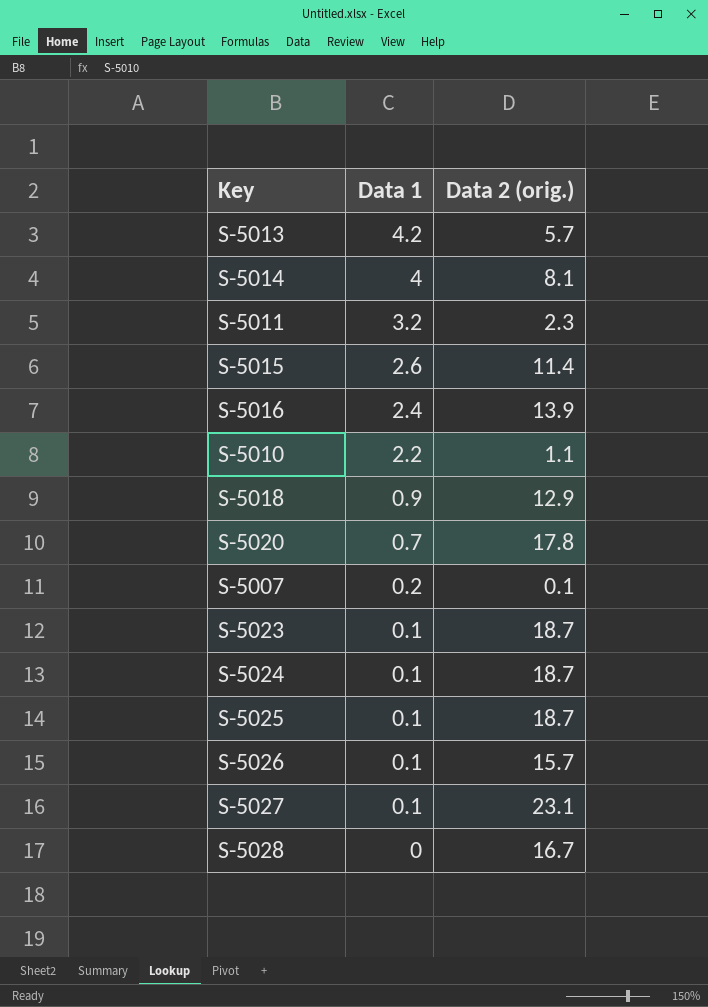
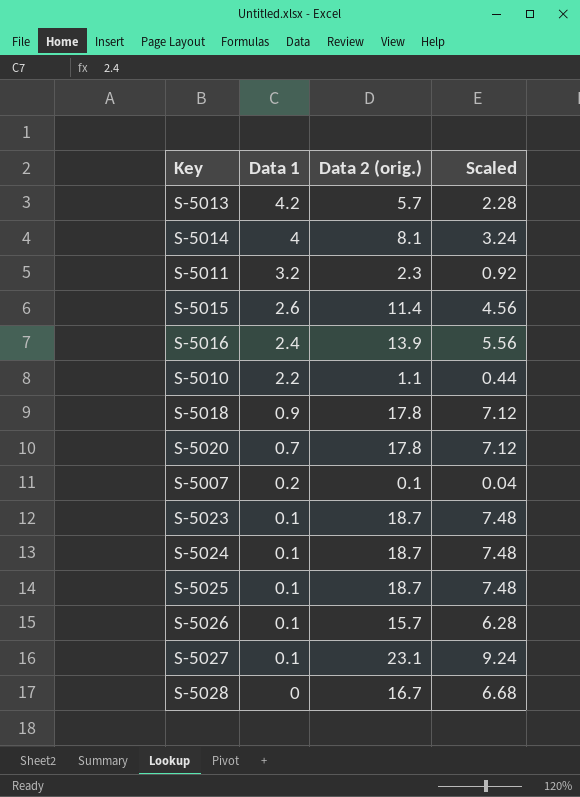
column Scaled | formula: none -> [Data 2 (orig.)] * 0.4
S-5018 | Data 2 (orig.): 12.9 -> 17.8

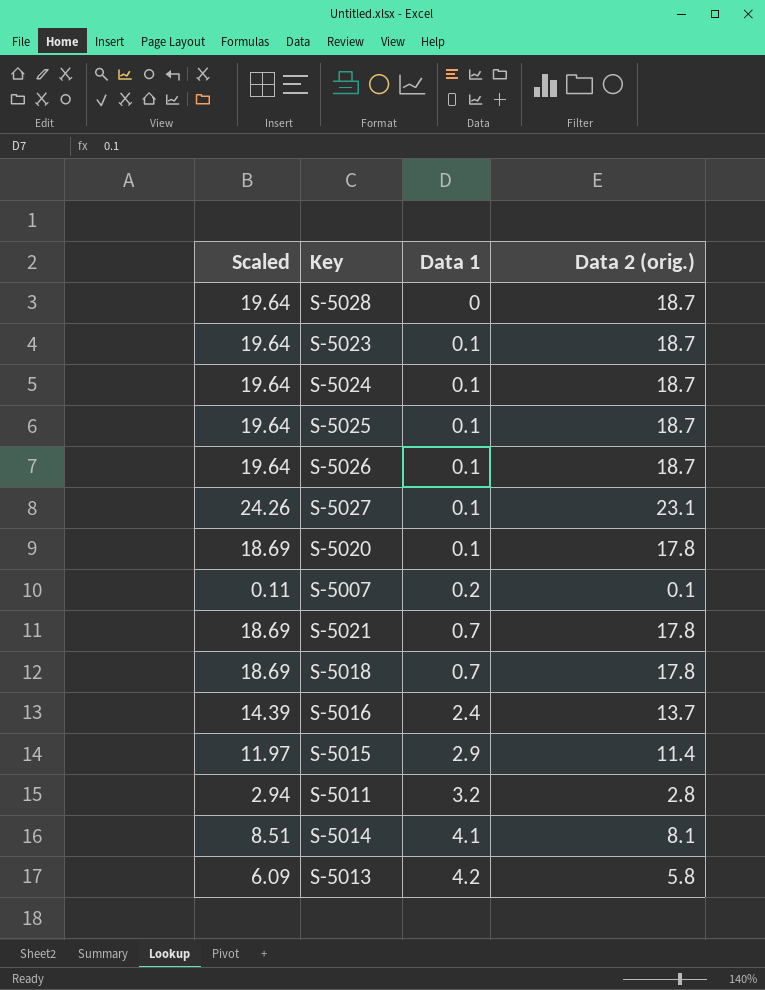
row order: Data 1 descending -> Data 1 ascending
column Scaled | formula: [Data 2 (orig.)] * 0.4 -> [Data 2 (orig.)] * 1.05
column Scaled | position: 4 -> 1
row S-5010: 2.2 | 1.1 | 0.44 -> none
S-5028 | Data 2 (orig.): 16.7 -> 18.7
S-5026 | Data 2 (orig.): 15.7 -> 18.7
S-5020 | Data 1: 0.7 -> 0.1
row S-5021: none -> 18.69 | 0.7 | 17.8
S-5018 | Data 1: 0.9 -> 0.7
S-5016 | Data 2 (orig.): 13.9 -> 13.7
S-5015 | Data 1: 2.6 -> 2.9
S-5011 | Data 2 (orig.): 2.3 -> 2.8
S-5014 | Data 1: 4 -> 4.1
S-5013 | Data 2 (orig.): 5.7 -> 5.8

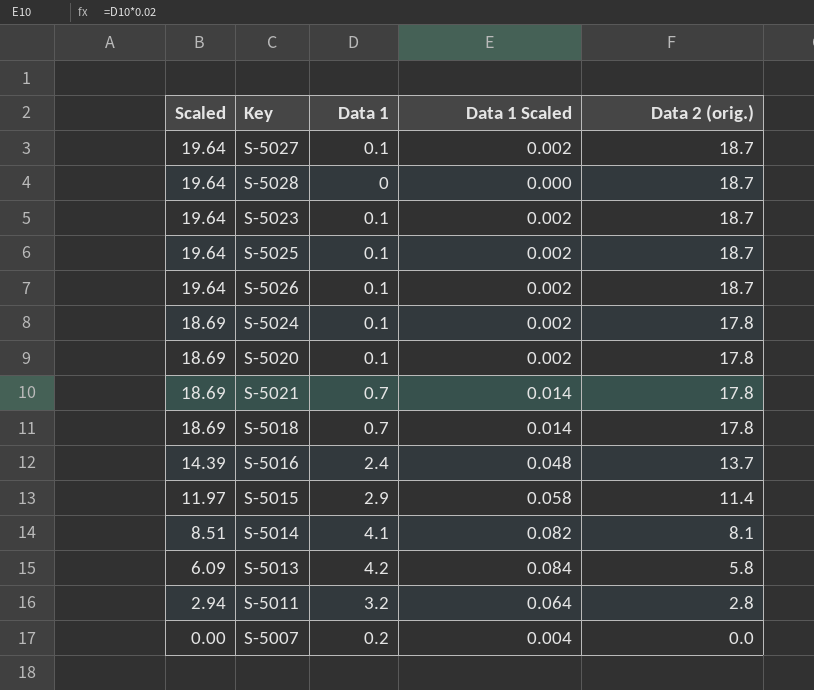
row order: Data 1 ascending -> Scaled descending
column Data 1 Scaled | formula: none -> [Data 1] * 0.02
S-5027 | Scaled: 24.26 -> 19.64
S-5027 | Data 2 (orig.): 23.1 -> 18.7
S-5024 | Scaled: 19.64 -> 18.69
S-5024 | Data 2 (orig.): 18.7 -> 17.8
S-5007 | Scaled: 0.11 -> 0.00
S-5007 | Data 2 (orig.): 0.1 -> 0.0

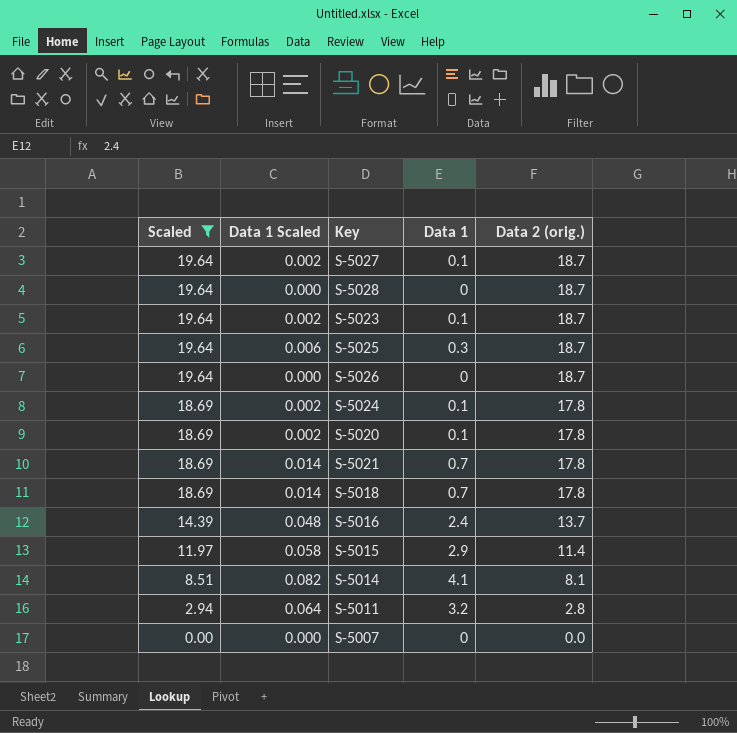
filter: none -> Scaled != 6.09
column Data 1 Scaled | position: 4 -> 2
S-5025 | Data 1 Scaled: 0.002 -> 0.006
S-5025 | Data 1: 0.1 -> 0.3
S-5026 | Data 1 Scaled: 0.002 -> 0.000
S-5026 | Data 1: 0.1 -> 0
S-5007 | Data 1 Scaled: 0.004 -> 0.000
S-5007 | Data 1: 0.2 -> 0

